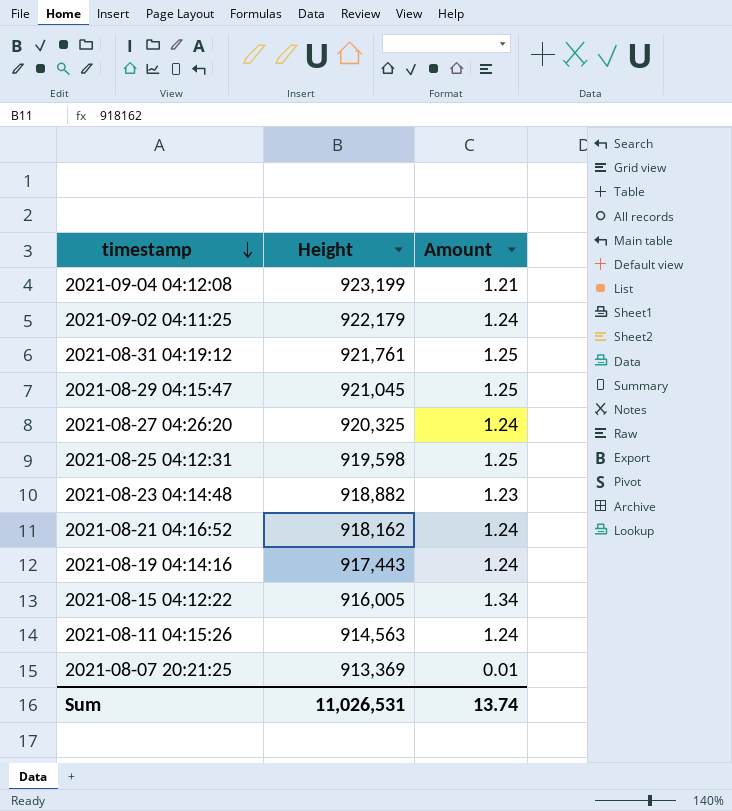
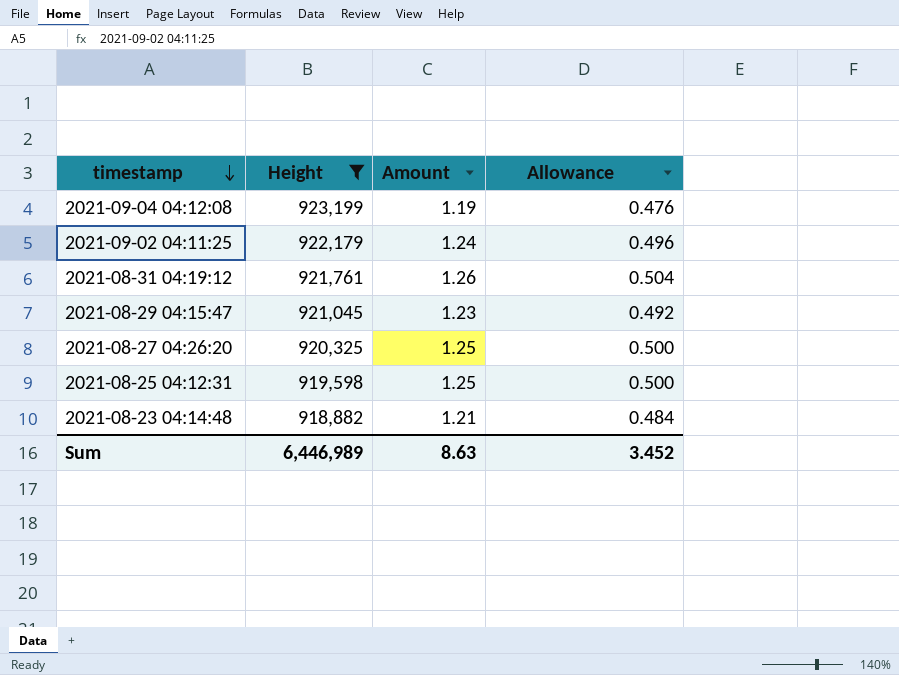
filter: none -> Height >= 918,882
column Allowance | formula: none -> [Amount] * 0.4
2021-09-04 04:12:08 | Amount: 1.21 -> 1.19
2021-08-31 04:19:12 | Amount: 1.25 -> 1.26
2021-08-29 04:15:47 | Amount: 1.25 -> 1.23
2021-08-27 04:26:20 | Amount: 1.24 -> 1.25
2021-08-23 04:14:48 | Amount: 1.23 -> 1.21
Sum | Height: 11,026,531 -> 6,446,989
Sum | Amount: 13.74 -> 8.63

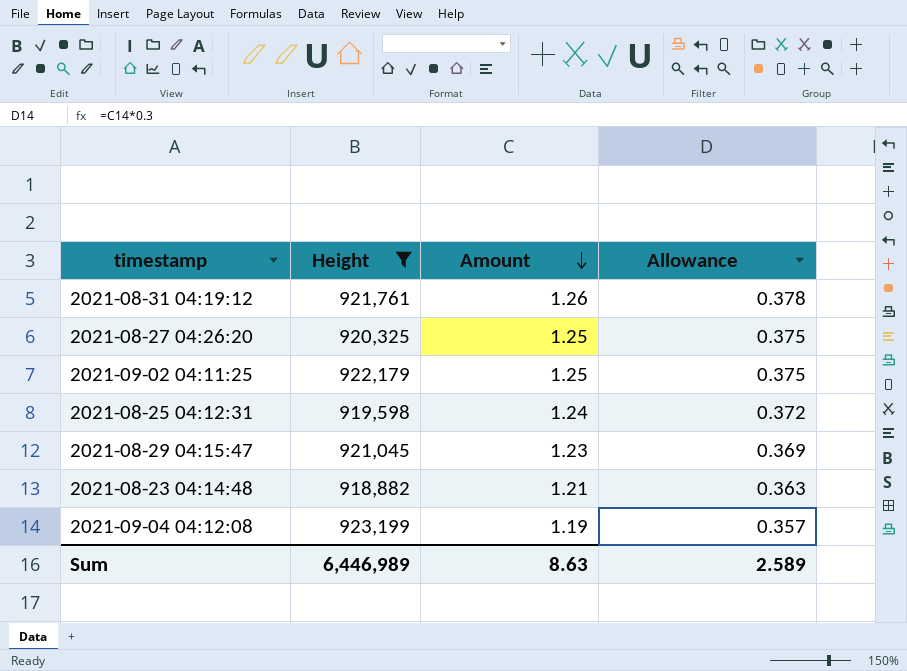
row order: timestamp descending -> Amount descending
column Allowance | formula: [Amount] * 0.4 -> [Amount] * 0.3
2021-09-02 04:11:25 | Amount: 1.24 -> 1.25
2021-08-25 04:12:31 | Amount: 1.25 -> 1.24
Sum | Allowance: 3.452 -> 2.589

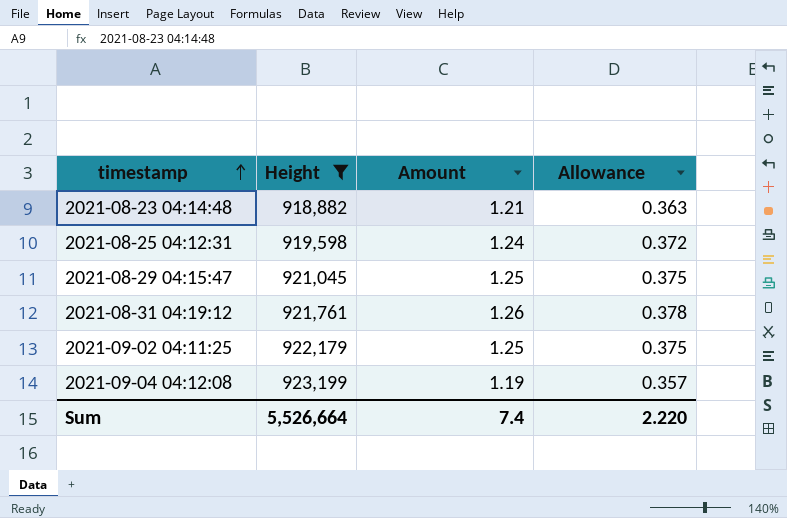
row order: Amount descending -> timestamp ascending
row 2021-08-27 04:26:20: 920,325 | 1.25 | 0.375 -> none
2021-08-29 04:15:47 | Amount: 1.23 -> 1.25
2021-08-29 04:15:47 | Allowance: 0.369 -> 0.375
Sum | Height: 6,446,989 -> 5,526,664
Sum | Amount: 8.63 -> 7.4
Sum | Allowance: 2.589 -> 2.220

